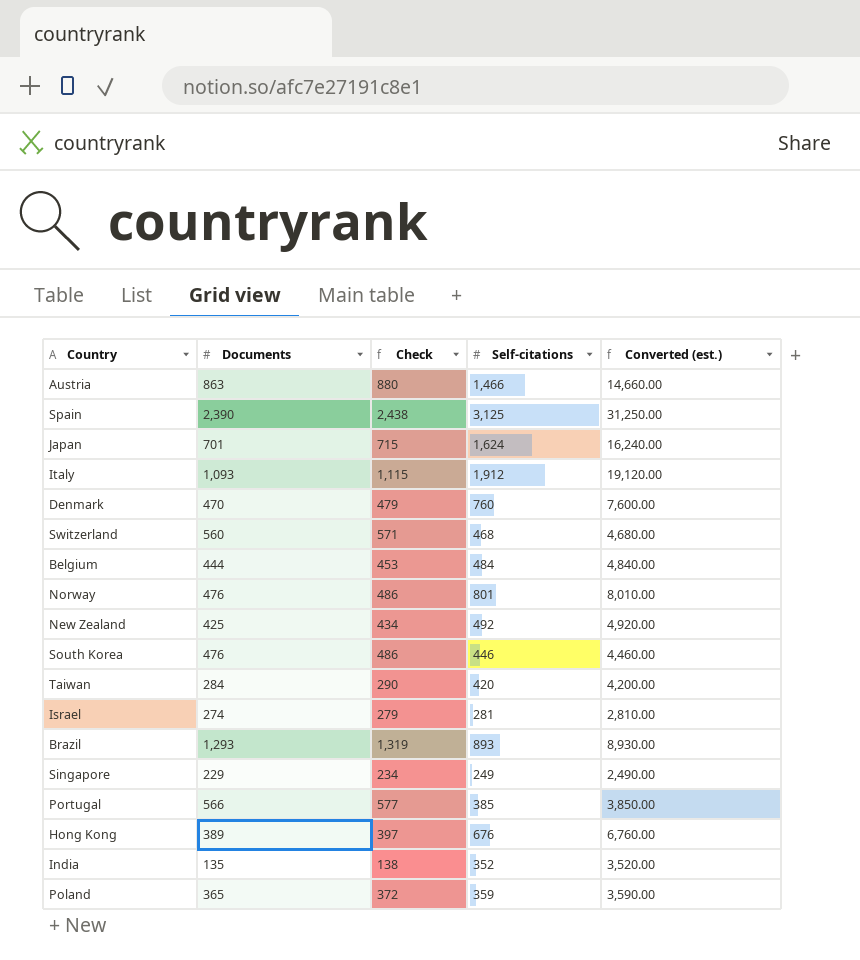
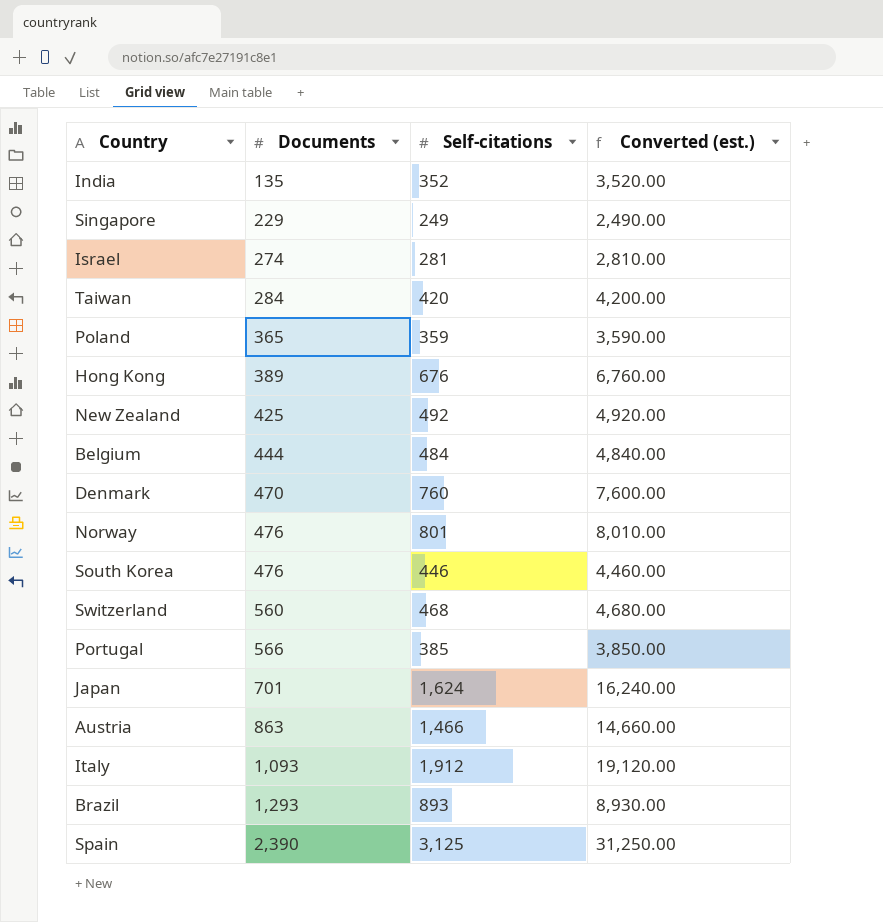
row order: none -> Documents ascending
column Check | formula: [Documents] * 1.02 -> none

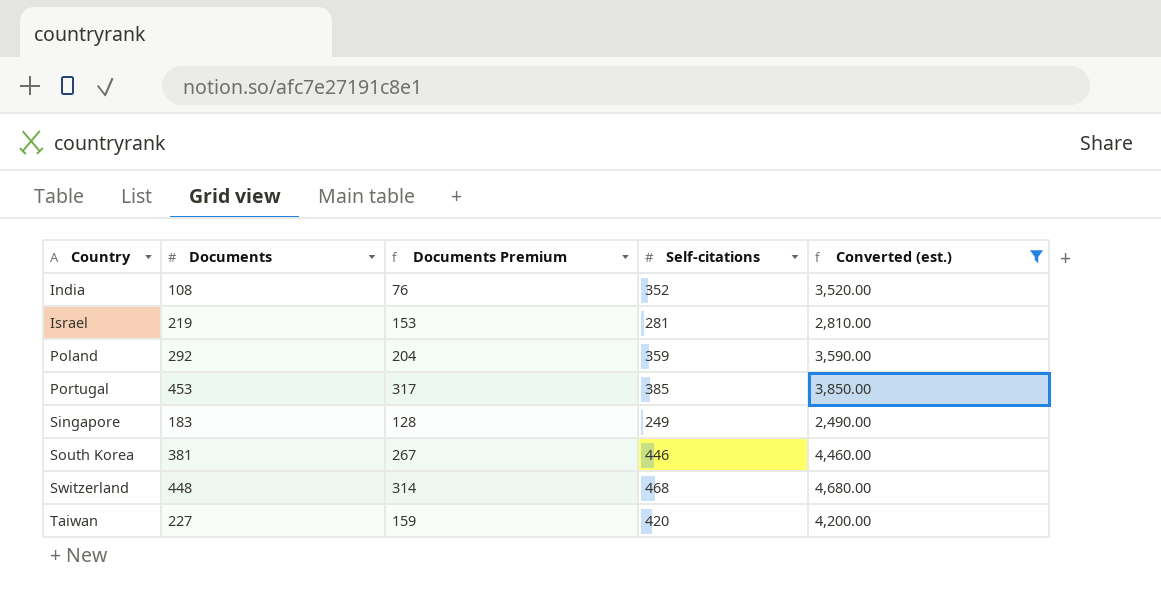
filter: none -> Converted (est.) <= 4,680.00
row order: Documents ascending -> Country ascending
column Documents Premium | formula: none -> [Documents] * 0.7
India | Documents: 135 -> 108
Israel | Documents: 274 -> 219
Poland | Documents: 365 -> 292
Portugal | Documents: 566 -> 453
Singapore | Documents: 229 -> 183
South Korea | Documents: 476 -> 381
Switzerland | Documents: 560 -> 448
Taiwan | Documents: 284 -> 227

